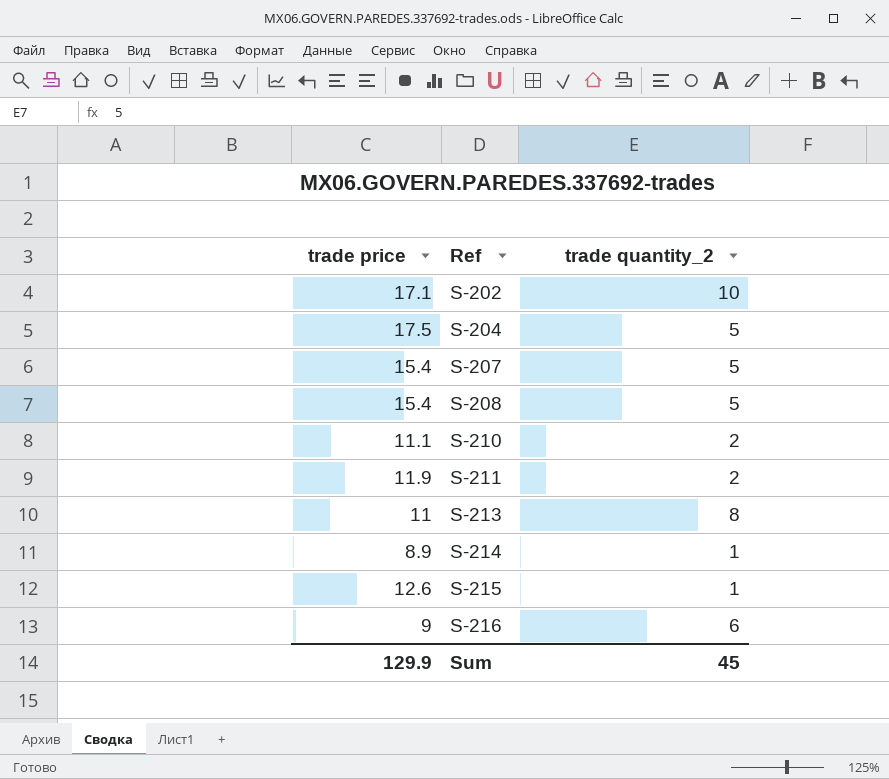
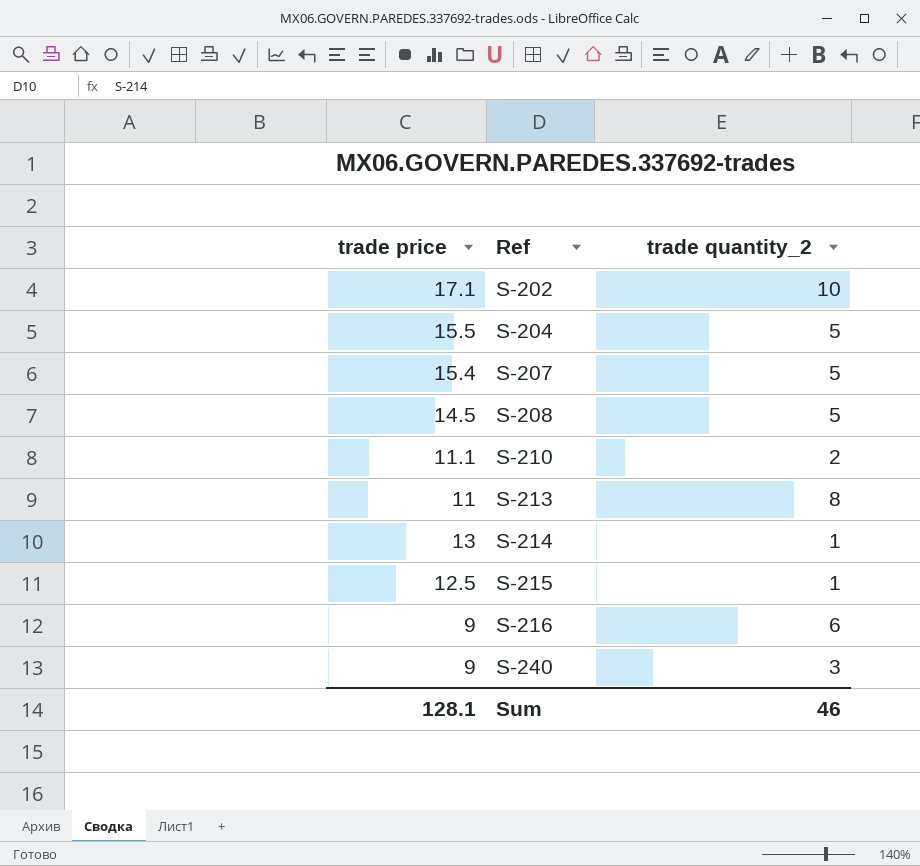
row S-211: 11.9 | 2 -> none
S-204 | trade price: 17.5 -> 15.5
S-208 | trade price: 15.4 -> 14.5
S-214 | trade price: 8.9 -> 13
S-215 | trade price: 12.6 -> 12.5
row S-240: none -> 9 | 3
Sum | trade price: 129.9 -> 128.1
Sum | trade quantity_2: 45 -> 46

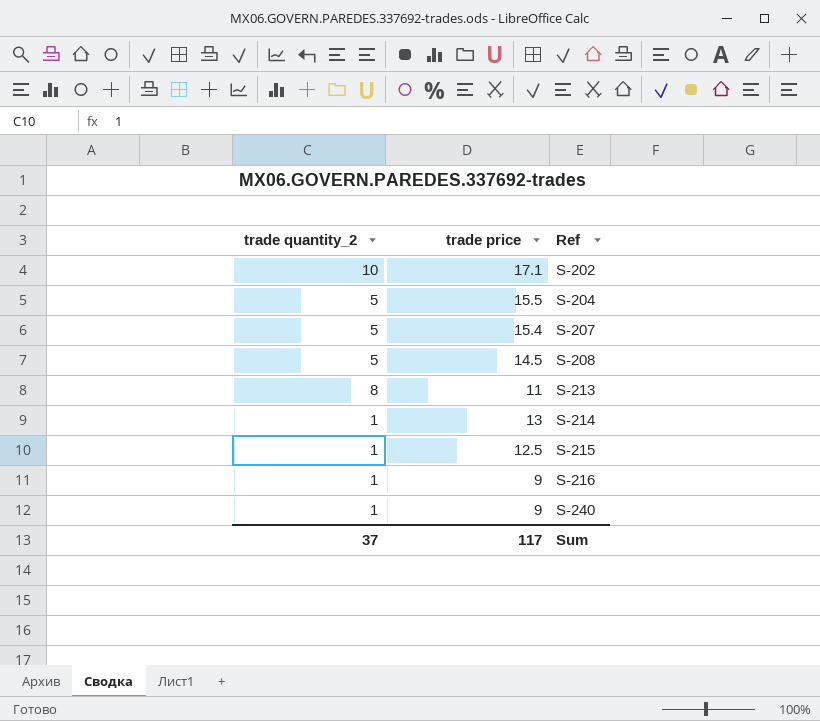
column trade quantity_2 | position: 3 -> 1
row S-210: 11.1 | 2 -> none
S-216 | trade quantity_2: 6 -> 1
S-240 | trade quantity_2: 3 -> 1
Sum | trade quantity_2: 46 -> 37
Sum | trade price: 128.1 -> 117

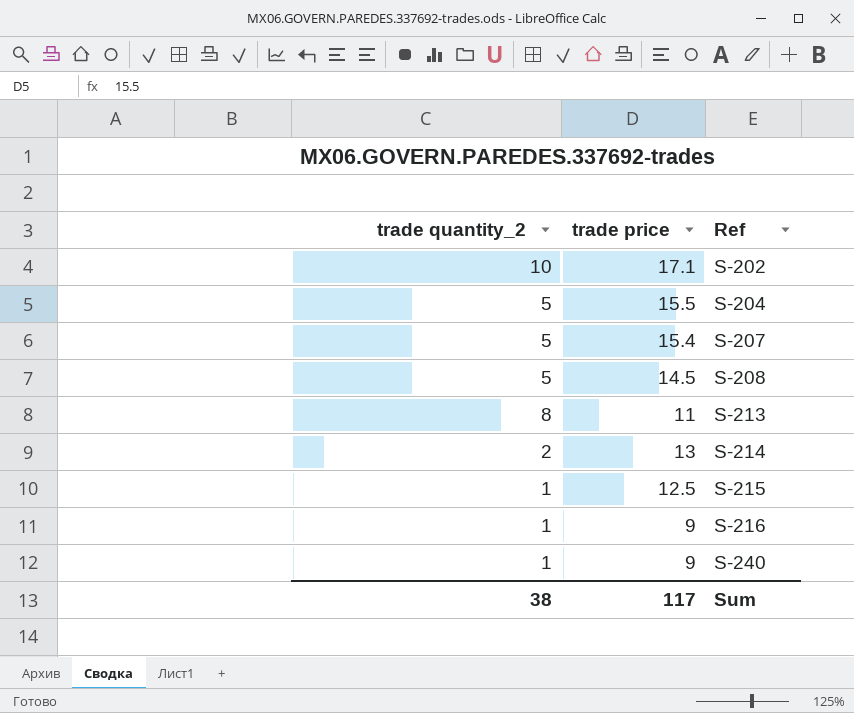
S-214 | trade quantity_2: 1 -> 2
Sum | trade quantity_2: 37 -> 38

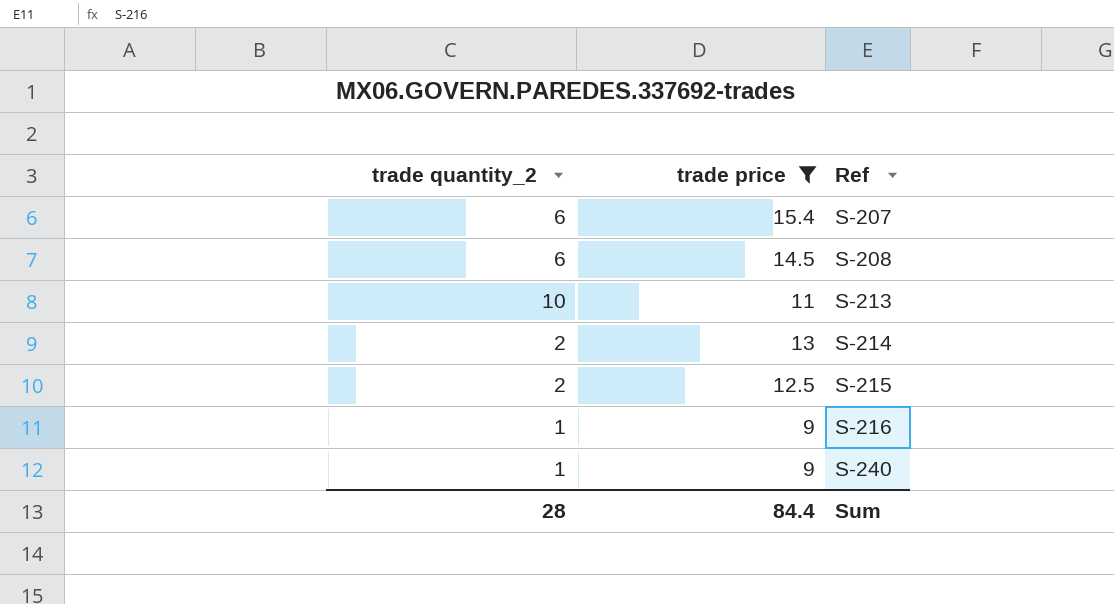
filter: none -> trade price <= 15.4
S-207 | trade quantity_2: 5 -> 6
S-208 | trade quantity_2: 5 -> 6
S-213 | trade quantity_2: 8 -> 10
S-215 | trade quantity_2: 1 -> 2
Sum | trade quantity_2: 38 -> 28
Sum | trade price: 117 -> 84.4

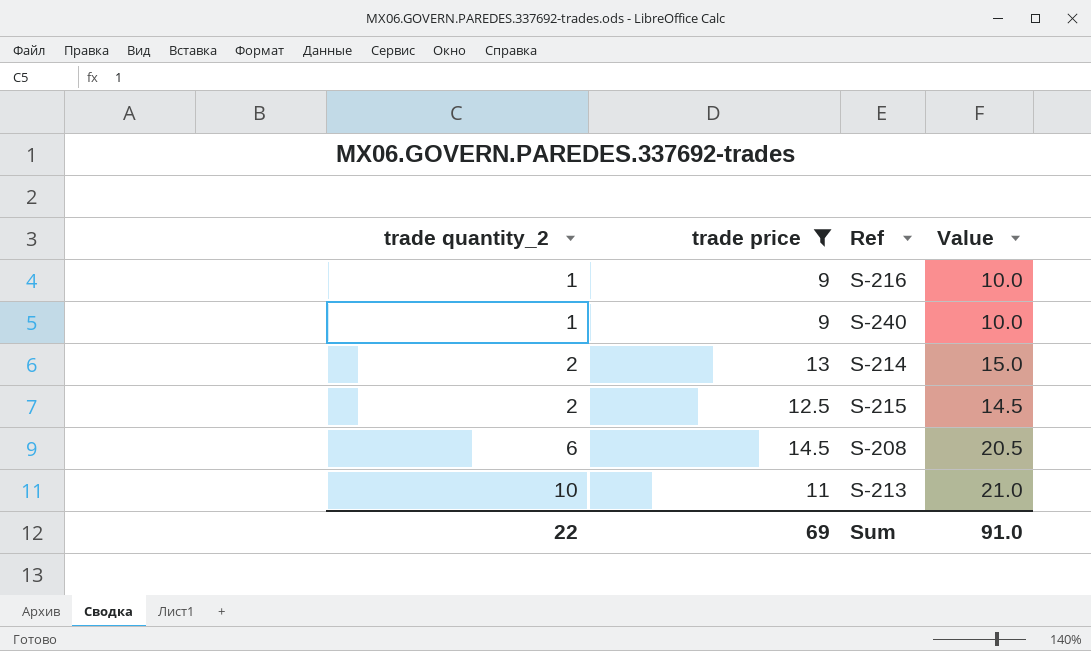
row order: Ref ascending -> trade quantity_2 ascending
column Value | formula: none -> [trade quantity_2] + [trade price]
row S-207: 6 | 15.4 -> none
Sum | trade quantity_2: 28 -> 22
Sum | trade price: 84.4 -> 69

